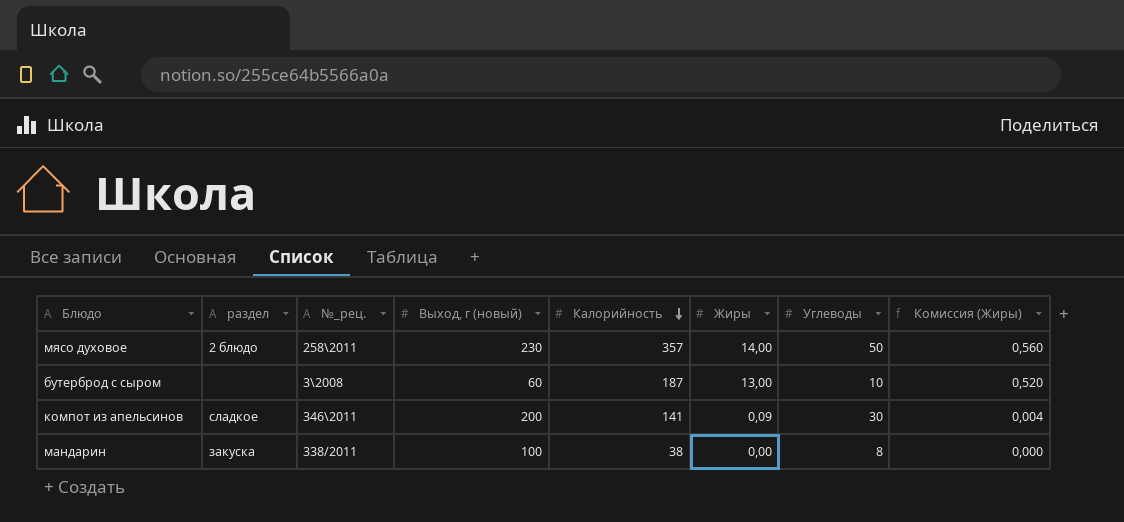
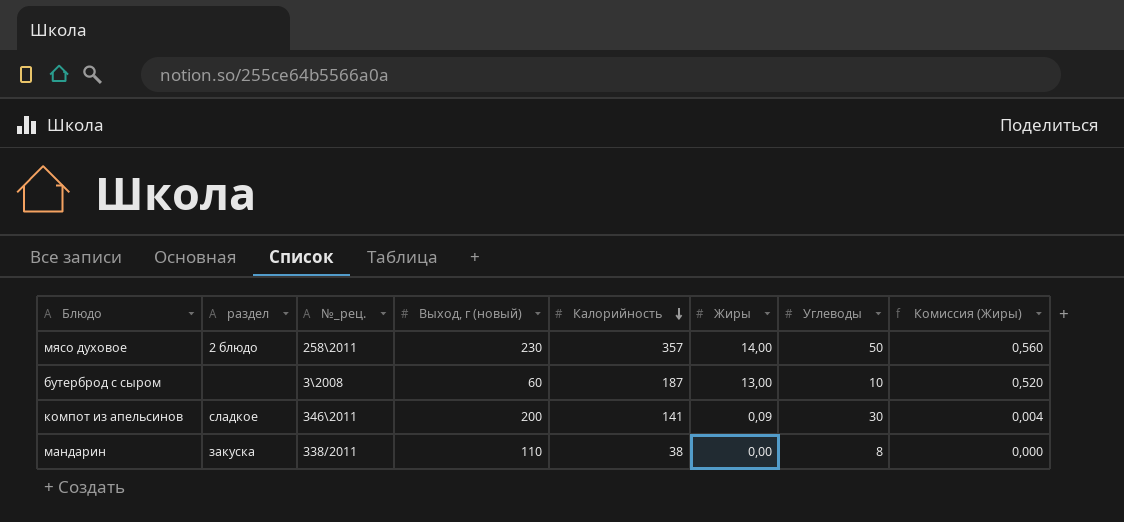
мандарин | Выход, г (новый): 100 -> 110

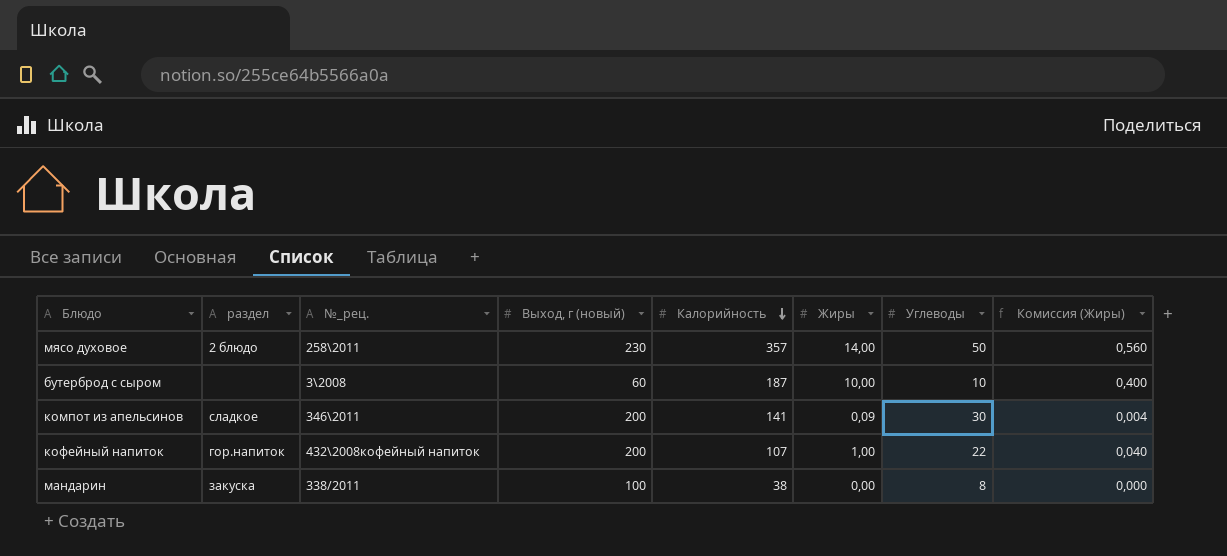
бутерброд с сыром | Жиры: 13,00 -> 10,00
бутерброд с сыром | Комиссия (Жиры): 0,520 -> 0,400
row кофейный напиток: none -> гор.напиток | 432\2008кофейный напиток | 200 | 107 | 1,00 | 22 | 0,040
мандарин | Выход, г (новый): 110 -> 100

